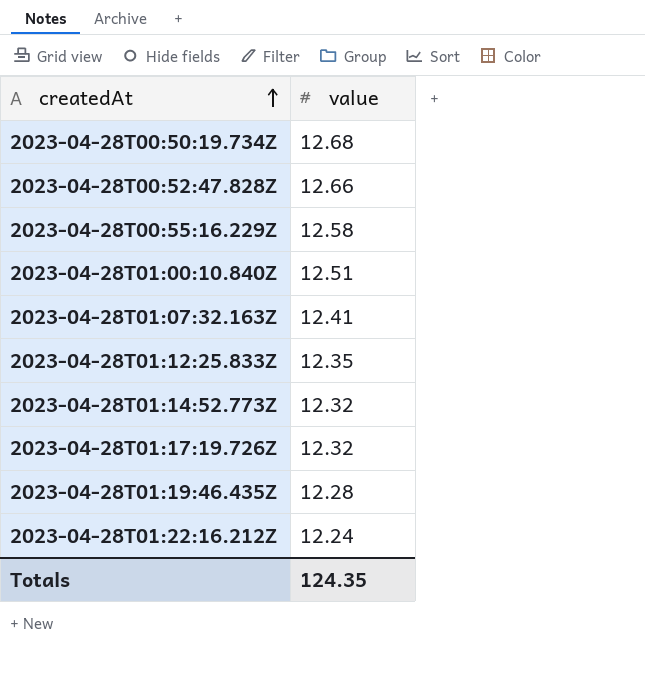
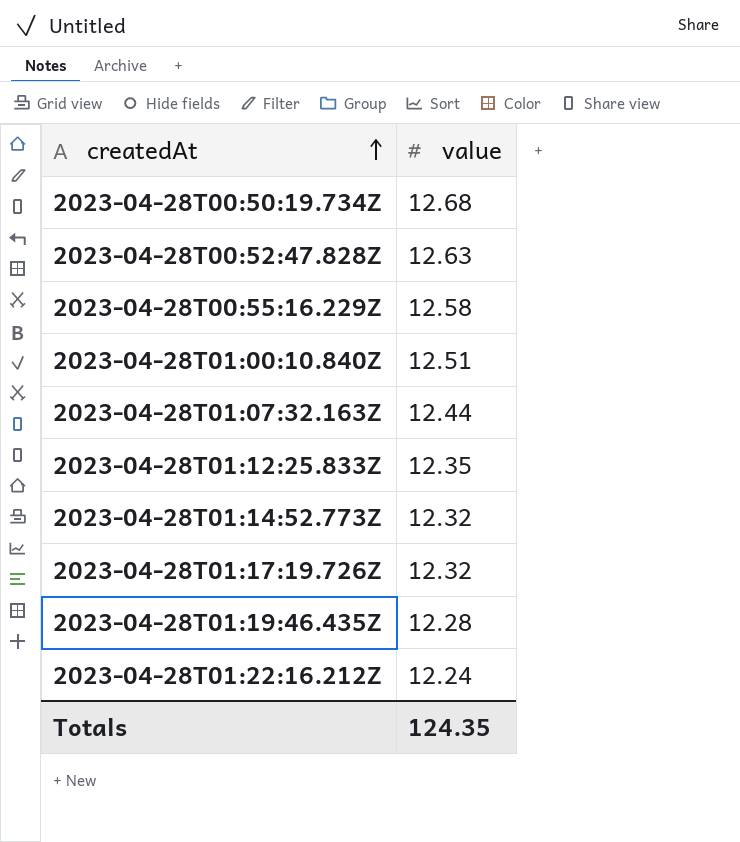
2023-04-28T00:52:47.828Z | value: 12.66 -> 12.63
2023-04-28T01:07:32.163Z | value: 12.41 -> 12.44

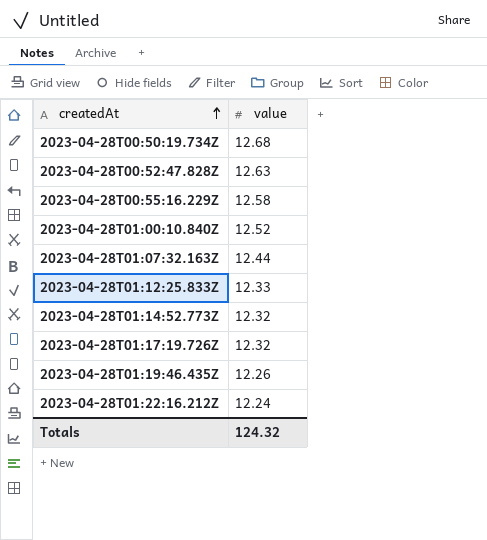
2023-04-28T01:00:10.840Z | value: 12.51 -> 12.52
2023-04-28T01:12:25.833Z | value: 12.35 -> 12.33
2023-04-28T01:19:46.435Z | value: 12.28 -> 12.26
Totals | value: 124.35 -> 124.32

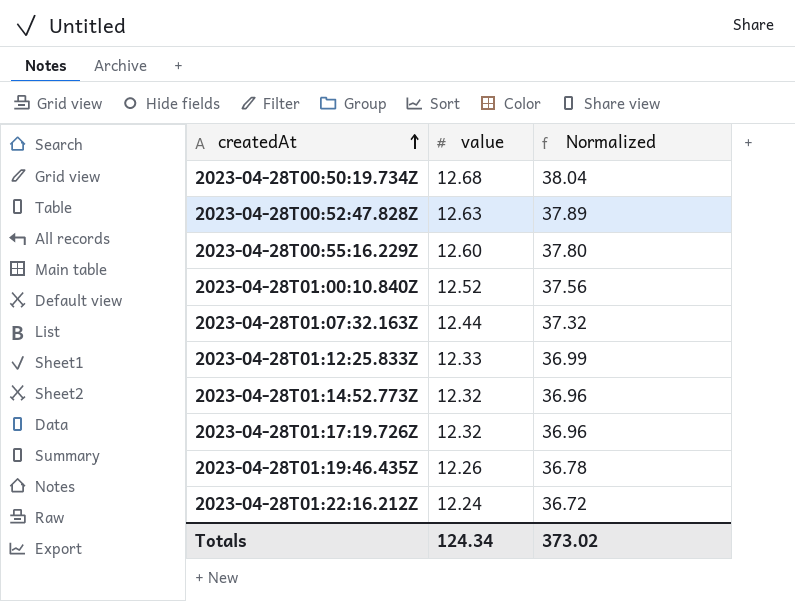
column Normalized | formula: none -> [value] * 3
2023-04-28T00:55:16.229Z | value: 12.58 -> 12.60
Totals | value: 124.32 -> 124.34

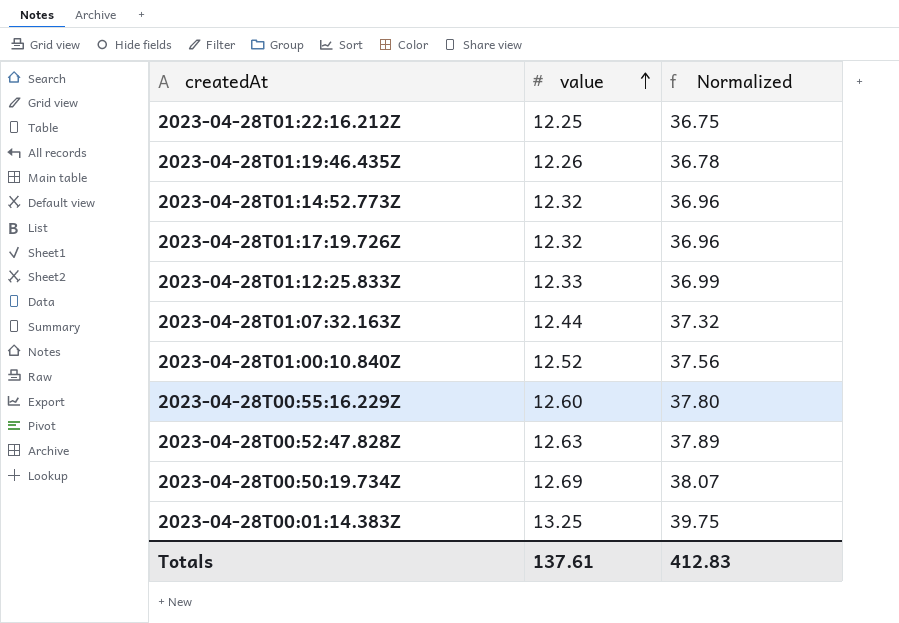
row order: createdAt ascending -> value ascending
2023-04-28T01:22:16.212Z | value: 12.24 -> 12.25
2023-04-28T01:22:16.212Z | Normalized: 36.72 -> 36.75
2023-04-28T00:50:19.734Z | value: 12.68 -> 12.69
2023-04-28T00:50:19.734Z | Normalized: 38.04 -> 38.07
row 2023-04-28T00:01:14.383Z: none -> 13.25 | 39.75
Totals | value: 124.34 -> 137.61
Totals | Normalized: 373.02 -> 412.83

